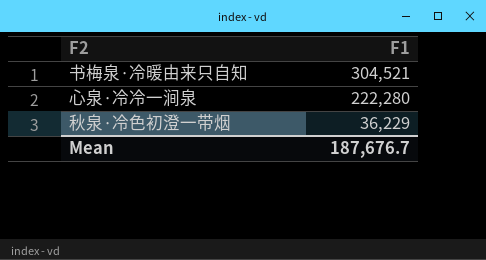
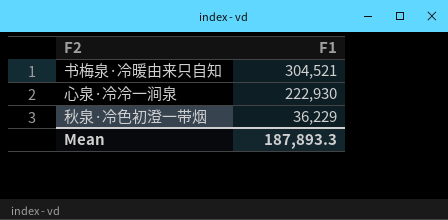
心泉·冷冷一涧泉 | F1: 222,280 -> 222,930
Mean | F1: 187,676.7 -> 187,893.3

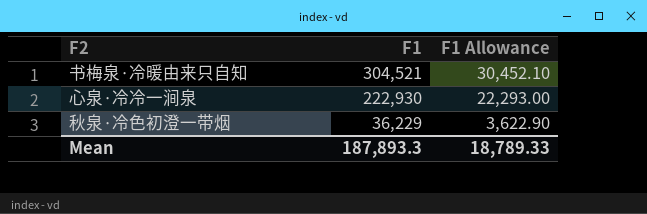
column F1 Allowance | formula: none -> [F1] * 0.1

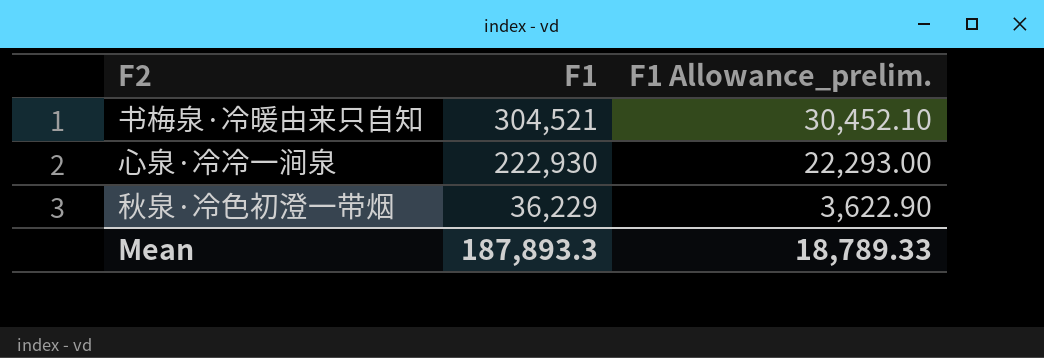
column name: F1 Allowance -> F1 Allowance_prelim.

